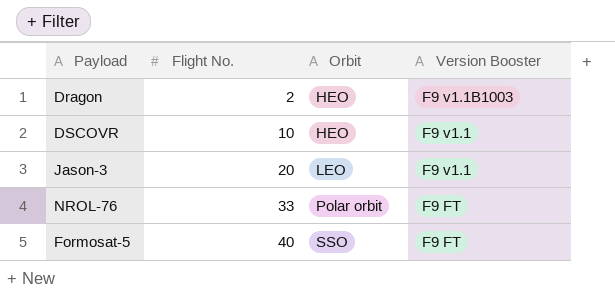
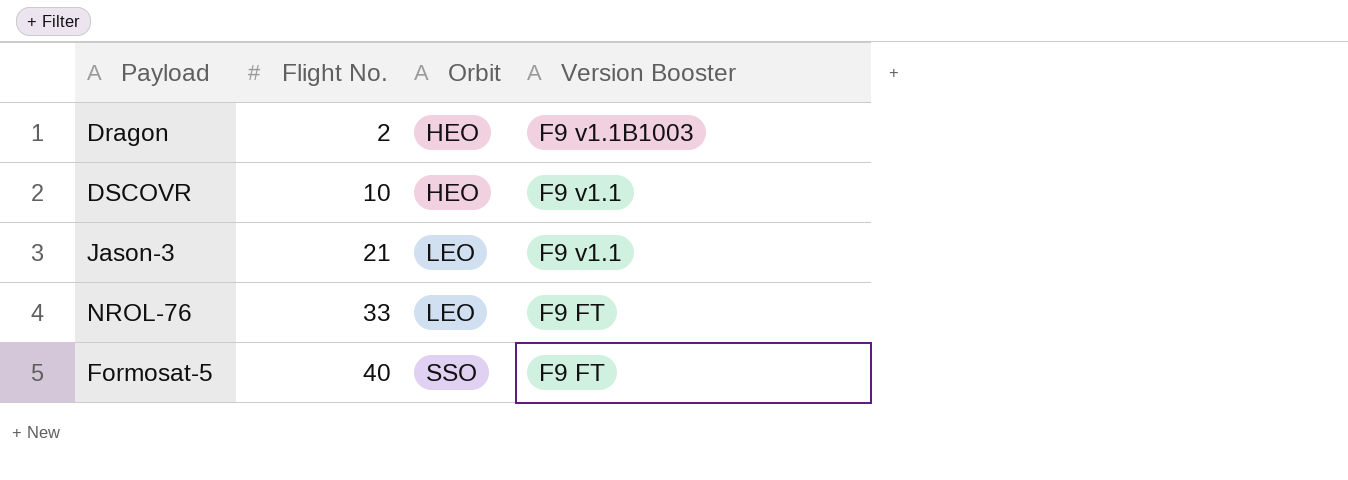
Jason-3 | Flight No.: 20 -> 21
NROL-76 | Orbit: Polar orbit -> LEO

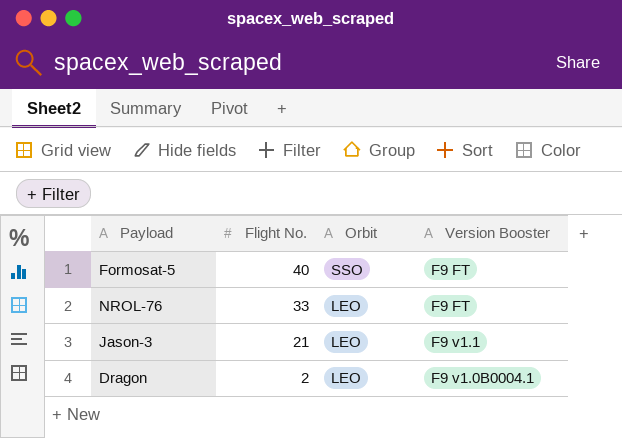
row order: Flight No. ascending -> Flight No. descending
row DSCOVR: 10 | HEO | F9 v1.1 -> none
Dragon | Orbit: HEO -> LEO
Dragon | Version Booster: F9 v1.1B1003 -> F9 v1.0B0004.1

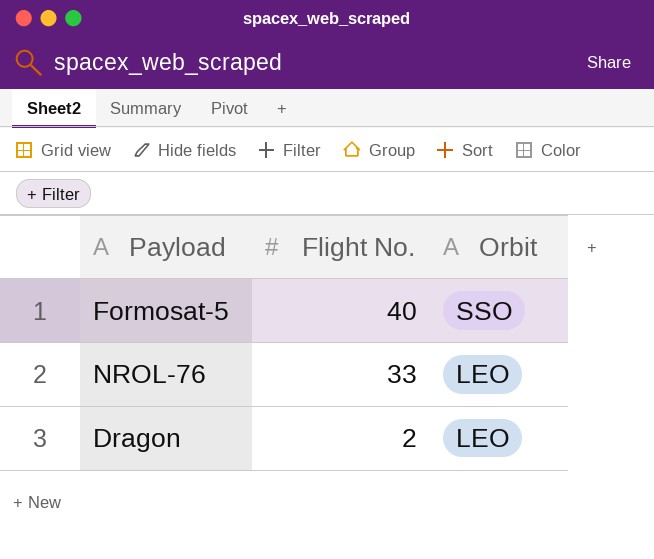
column Version Booster | position: 4 -> none
row Jason-3: 21 | LEO | F9 v1.1 -> none

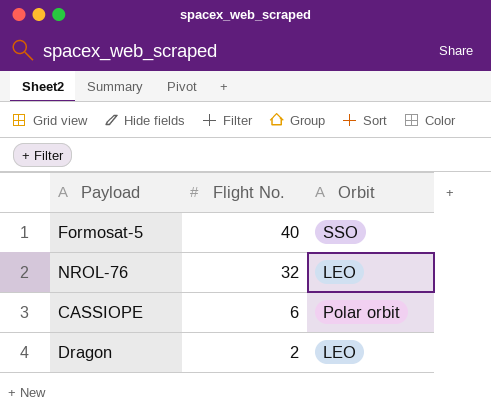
NROL-76 | Flight No.: 33 -> 32
row CASSIOPE: none -> 6 | Polar orbit

